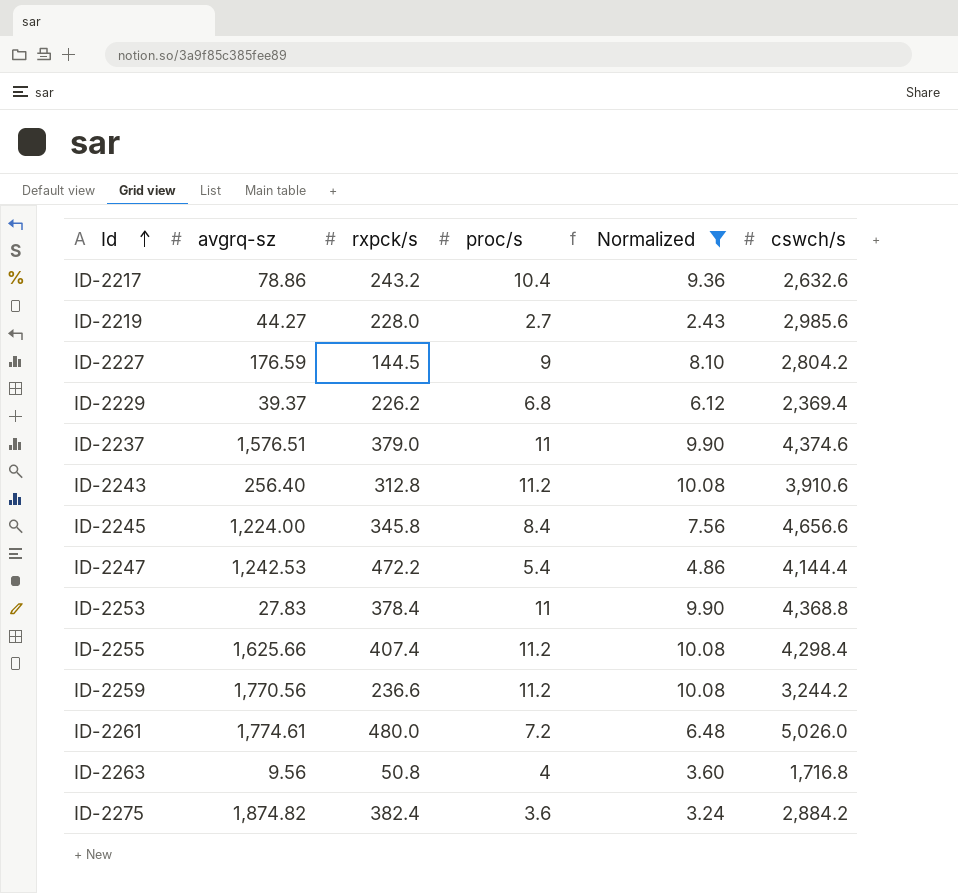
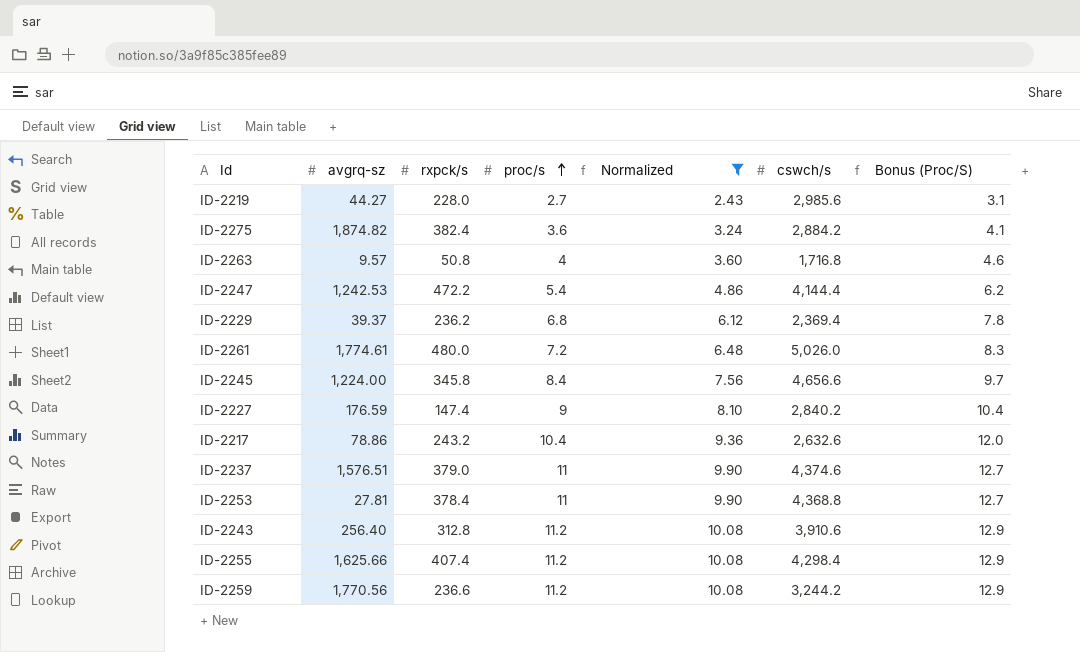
row order: Id ascending -> proc/s ascending
column Bonus (Proc/S) | formula: none -> [proc/s] * 1.15
ID-2263 | avgrq-sz: 9.56 -> 9.57
ID-2229 | rxpck/s: 226.2 -> 236.2
ID-2227 | rxpck/s: 144.5 -> 147.4
ID-2227 | cswch/s: 2,804.2 -> 2,840.2
ID-2253 | avgrq-sz: 27.83 -> 27.81

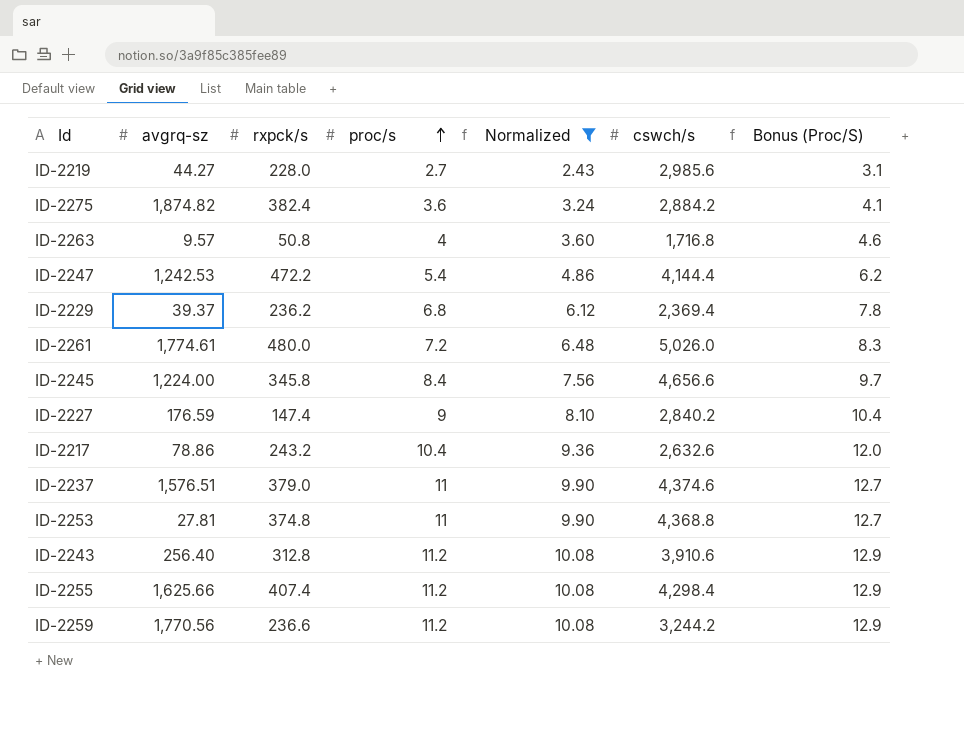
ID-2253 | rxpck/s: 378.4 -> 374.8

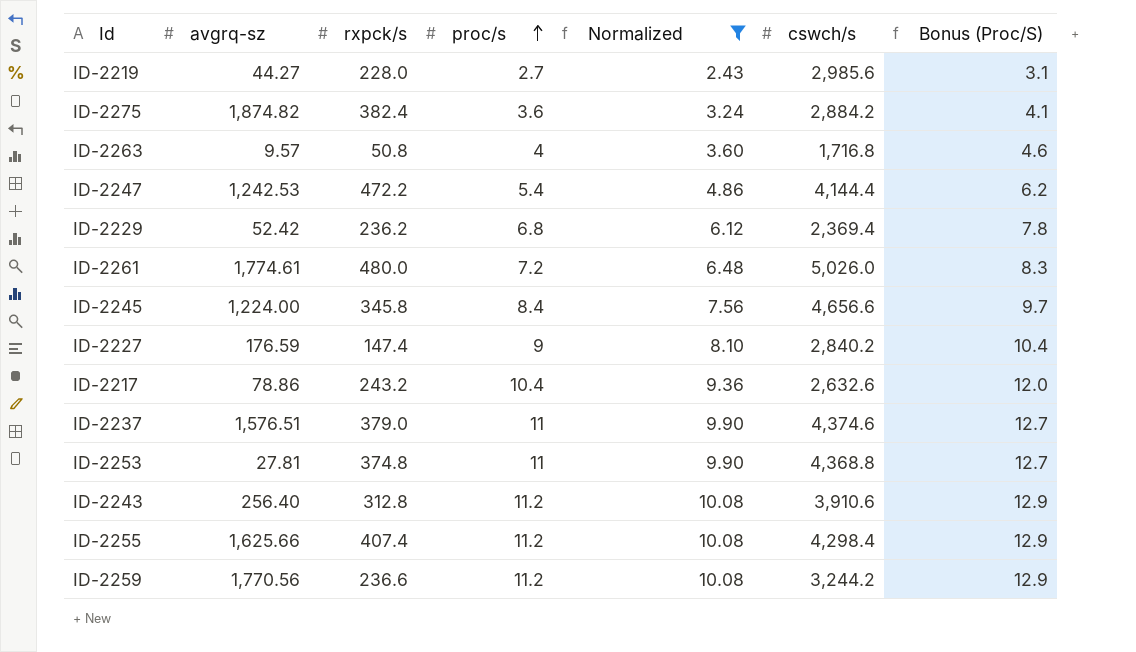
ID-2229 | avgrq-sz: 39.37 -> 52.42

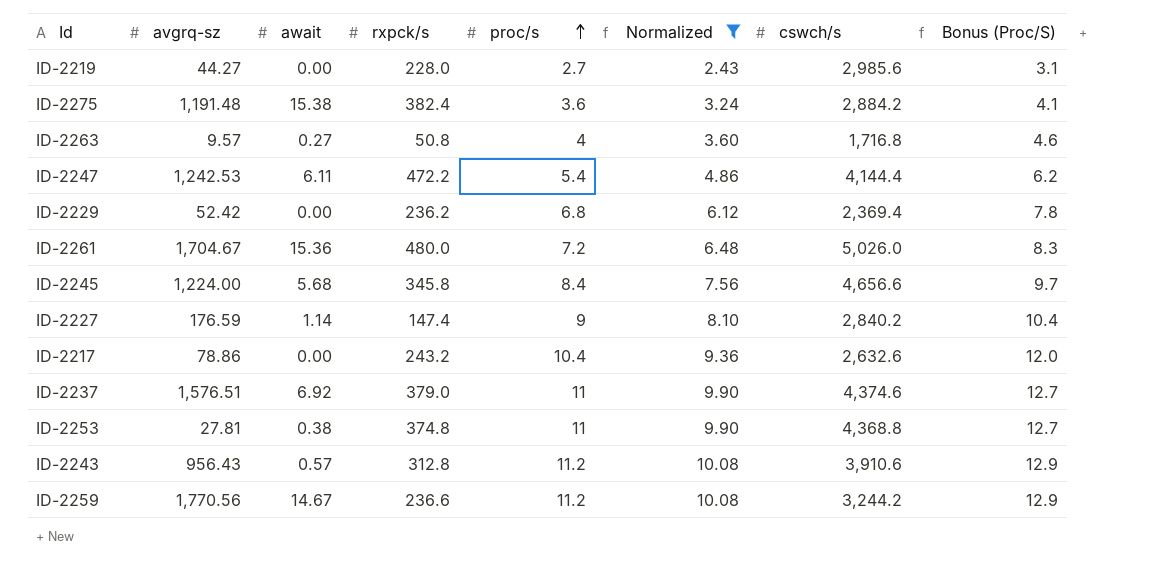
column await | position: none -> 3
row ID-2255: 1,625.66 | 407.4 | 11.2 | 10.08 | 4,298.4 | 12.9 -> none
ID-2275 | avgrq-sz: 1,874.82 -> 1,191.48
ID-2261 | avgrq-sz: 1,774.61 -> 1,704.67
ID-2243 | avgrq-sz: 256.40 -> 956.43

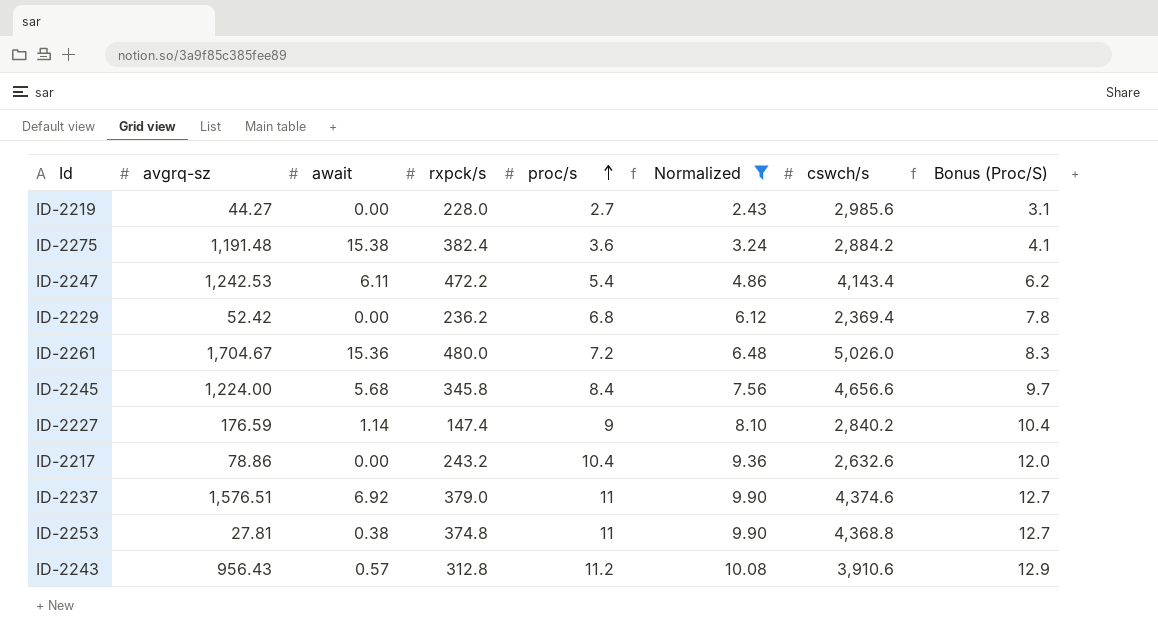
row ID-2263: 9.57 | 0.27 | 50.8 | 4 | 3.60 | 1,716.8 | 4.6 -> none
row ID-2259: 1,770.56 | 14.67 | 236.6 | 11.2 | 10.08 | 3,244.2 | 12.9 -> none
ID-2247 | cswch/s: 4,144.4 -> 4,143.4

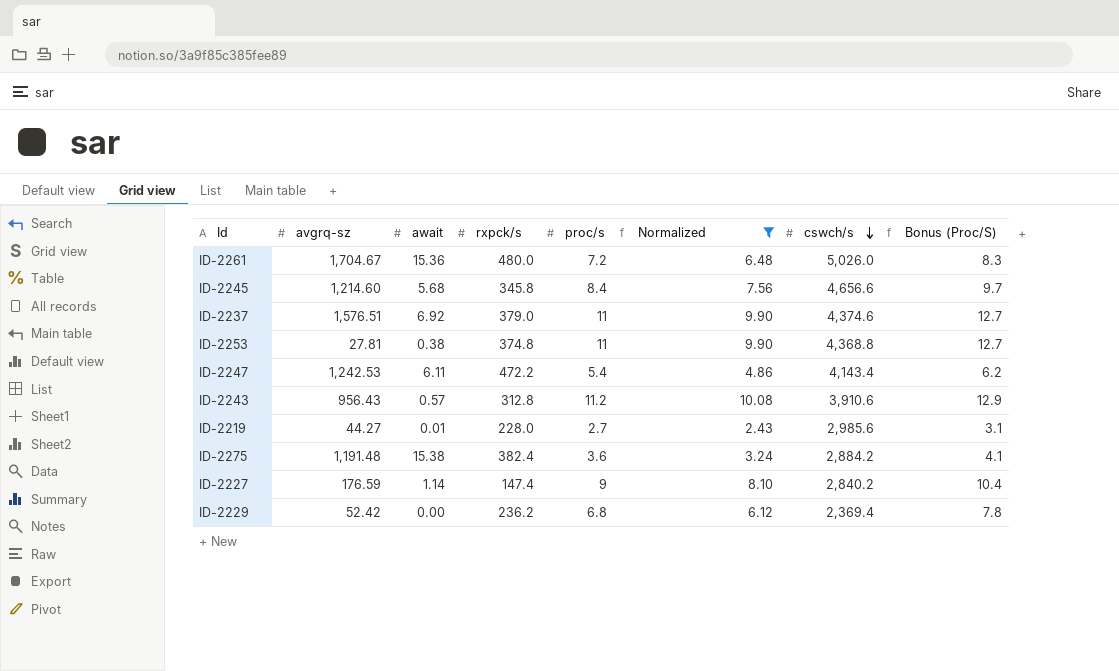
row order: proc/s ascending -> cswch/s descending
row ID-2217: 78.86 | 0.00 | 243.2 | 10.4 | 9.36 | 2,632.6 | 12.0 -> none
ID-2245 | avgrq-sz: 1,224.00 -> 1,214.60
ID-2219 | await: 0.00 -> 0.01

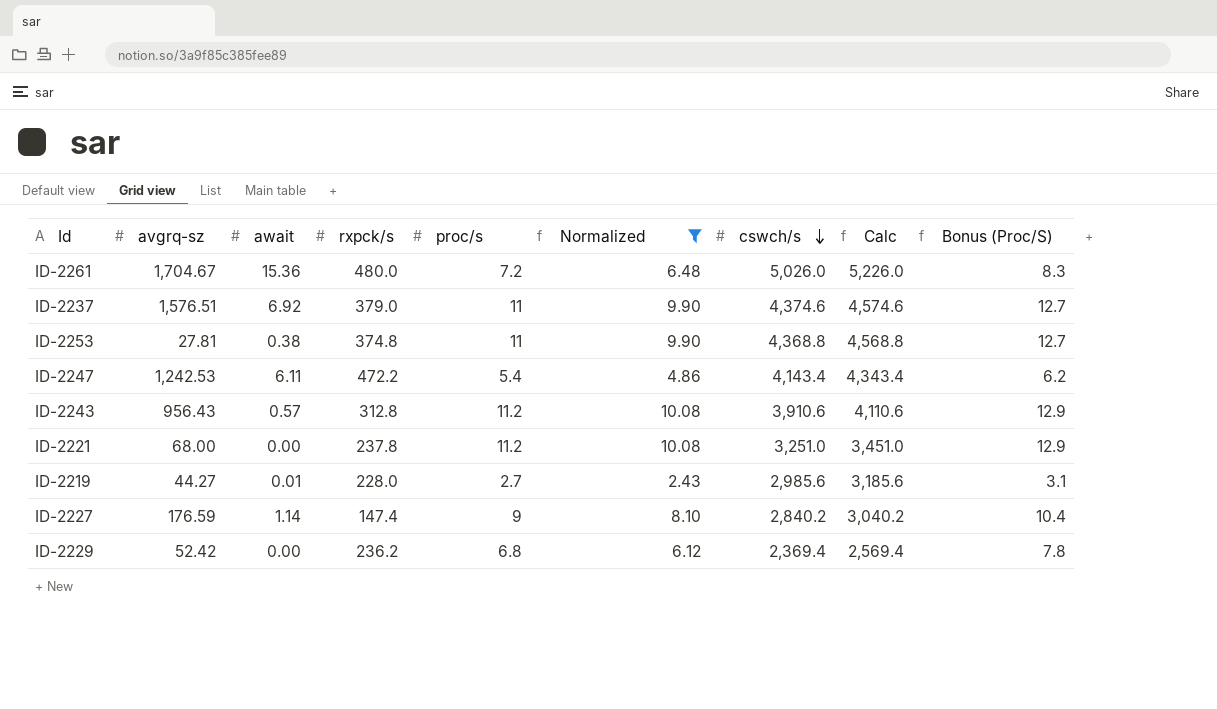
column Calc | formula: none -> [cswch/s] + 200
row ID-2245: 1,214.60 | 5.68 | 345.8 | 8.4 | 7.56 | 4,656.6 | 9.7 -> none
row ID-2275: 1,191.48 | 15.38 | 382.4 | 3.6 | 3.24 | 2,884.2 | 4.1 -> none
row ID-2221: none -> 68.00 | 0.00 | 237.8 | 11.2 | 10.08 | 3,251.0 | 3,451.0 | 12.9

